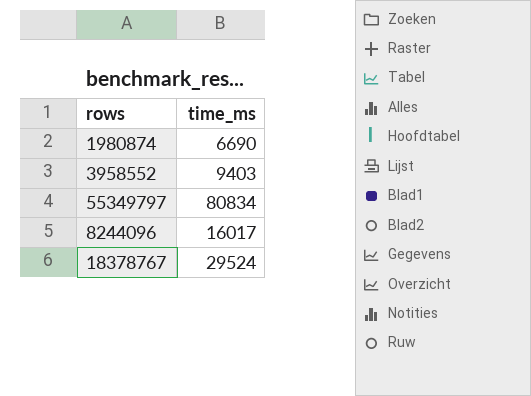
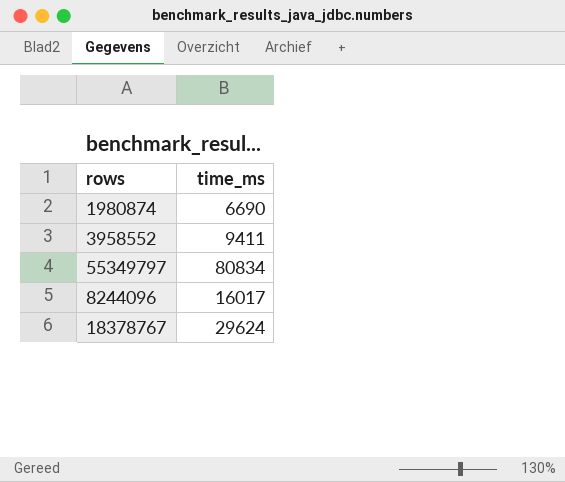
3958552 | time_ms: 9403 -> 9411
18378767 | time_ms: 29524 -> 29624

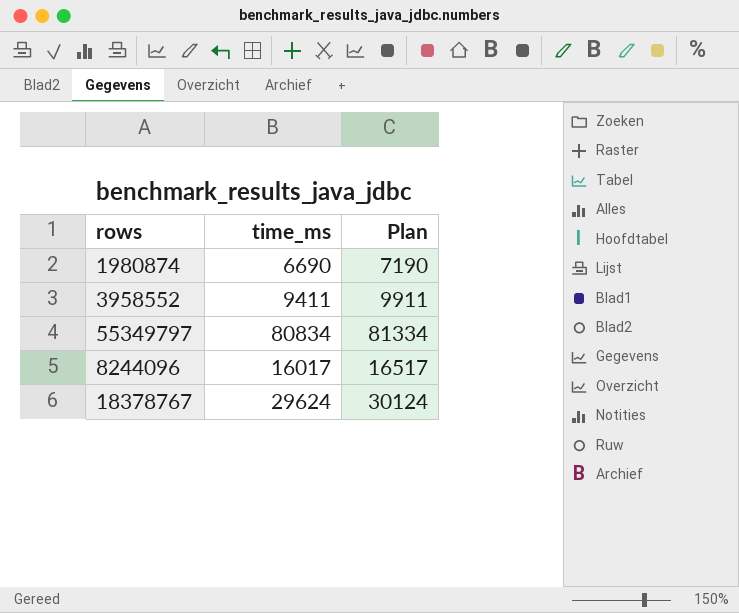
column Plan | formula: none -> [time_ms] + 500

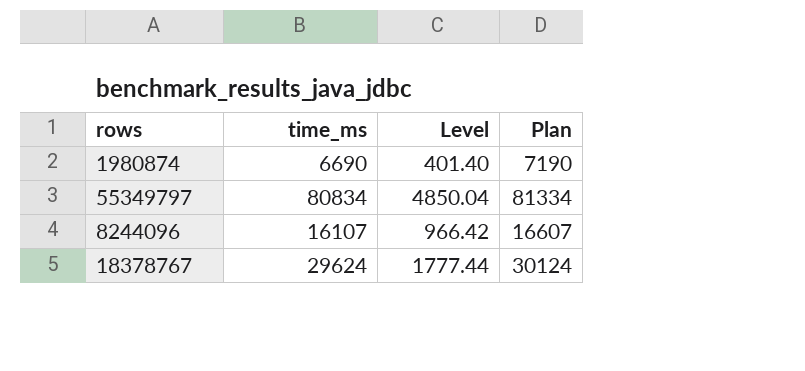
column Level | formula: none -> [time_ms] * 0.06
row 3958552: 9411 | 9911 -> none
8244096 | time_ms: 16017 -> 16107
8244096 | Plan: 16517 -> 16607

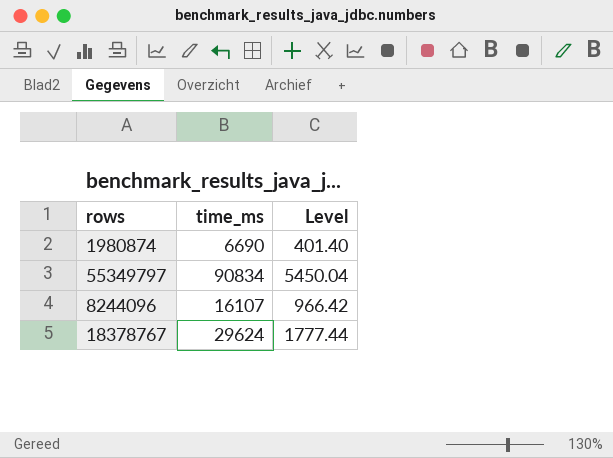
column Plan | formula: [time_ms] + 500 -> none
55349797 | time_ms: 80834 -> 90834
55349797 | Level: 4850.04 -> 5450.04

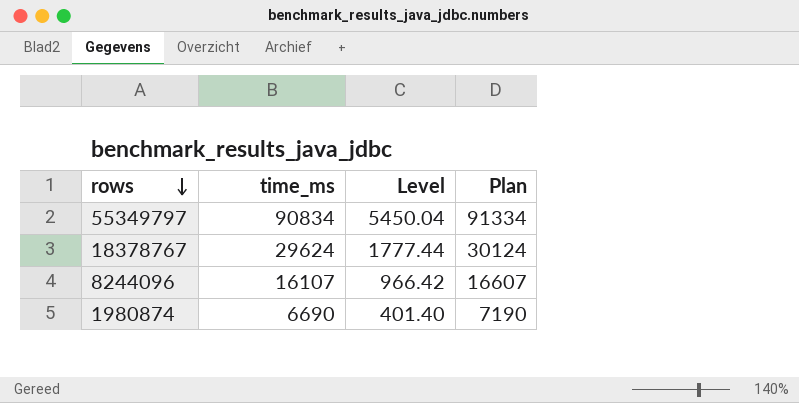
row order: none -> rows descending
column Plan | formula: none -> [time_ms] + 500

